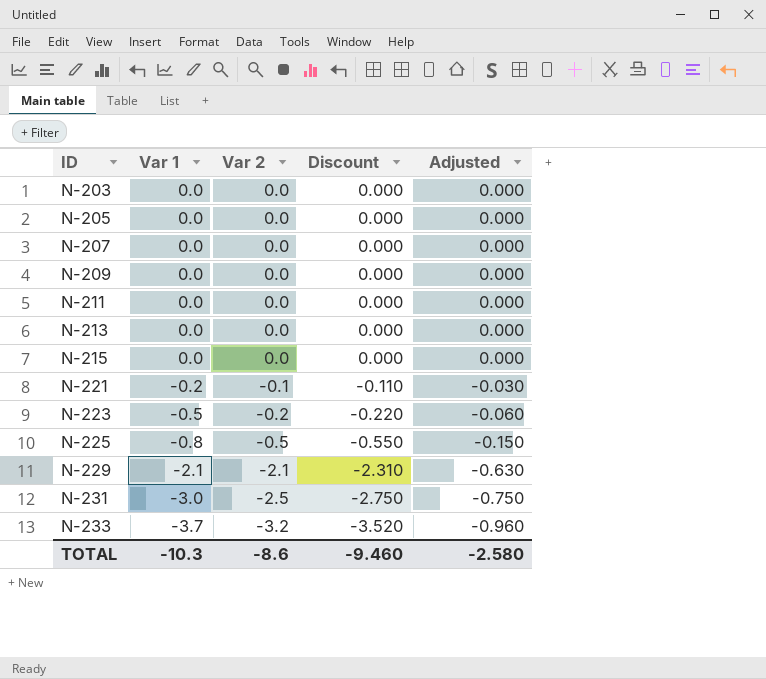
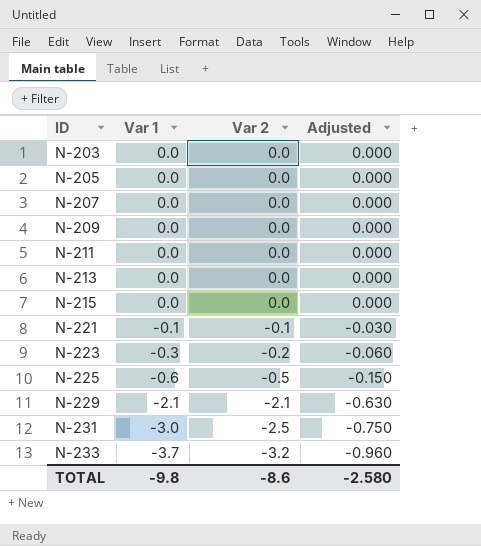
column Discount | formula: [Var 2] * 1.1 -> none
N-221 | Var 1: -0.2 -> -0.1
N-223 | Var 1: -0.5 -> -0.3
N-225 | Var 1: -0.8 -> -0.6
TOTAL | Var 1: -10.3 -> -9.8

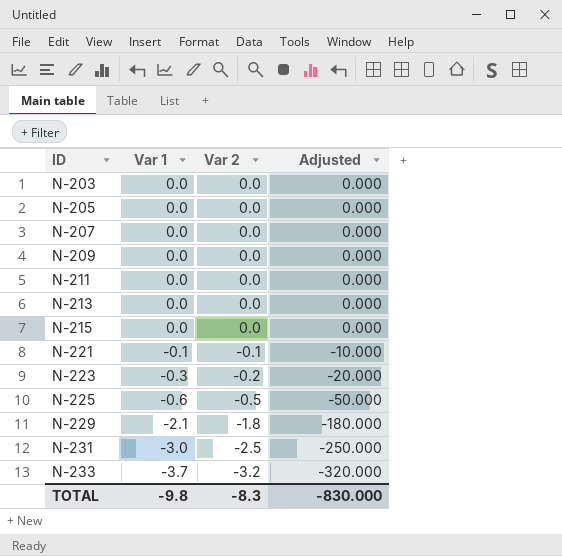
column Adjusted | formula: [Var 2] * 0.3 -> [Var 2] * 100
N-229 | Var 2: -2.1 -> -1.8
TOTAL | Var 2: -8.6 -> -8.3
TOTAL | Adjusted: -2.580 -> -830.000

